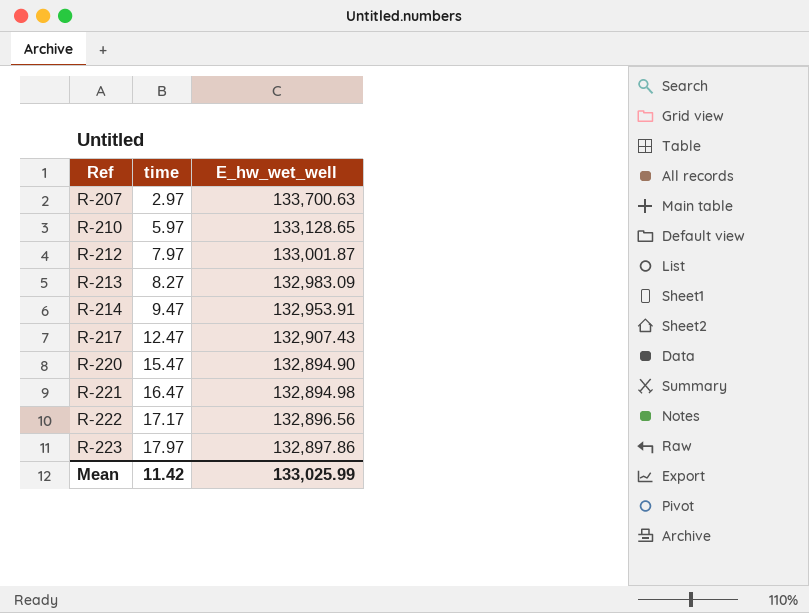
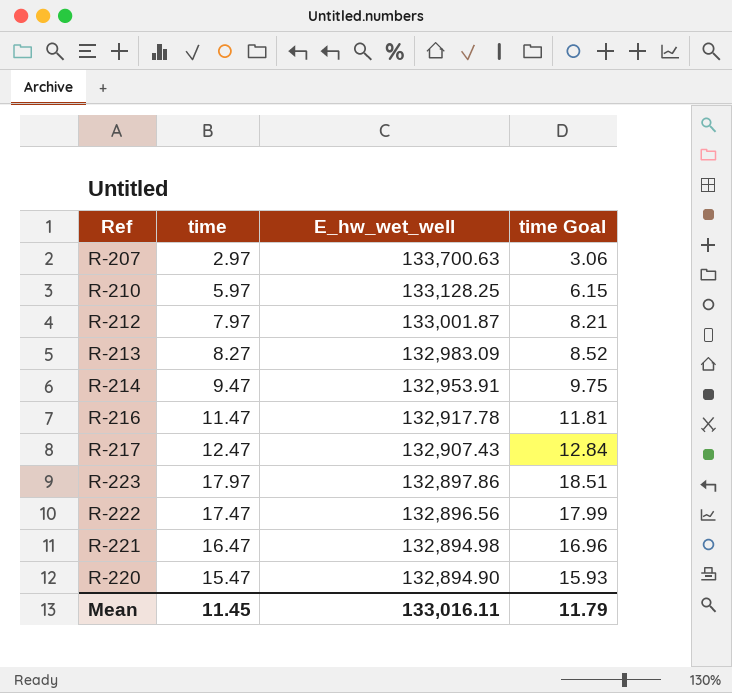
row order: Ref ascending -> E_hw_wet_well descending
column time Goal | formula: none -> [time] * 1.03
R-210 | E_hw_wet_well: 133,128.65 -> 133,128.25
row R-216: none -> 11.47 | 132,917.78 | 11.81
R-222 | time: 17.17 -> 17.47
Mean | time: 11.42 -> 11.45
Mean | E_hw_wet_well: 133,025.99 -> 133,016.11

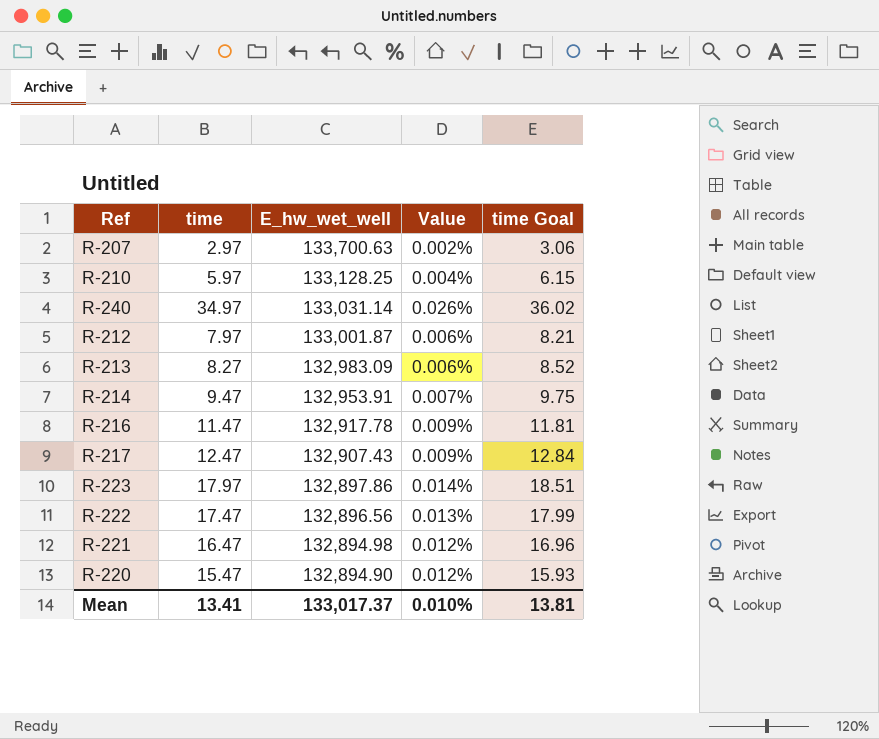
column Value | formula: none -> [time] / [E_hw_wet_well]
row R-240: none -> 34.97 | 133,031.14 | 0.026% | 36.02
Mean | time: 11.45 -> 13.41
Mean | E_hw_wet_well: 133,016.11 -> 133,017.37
Mean | time Goal: 11.79 -> 13.81

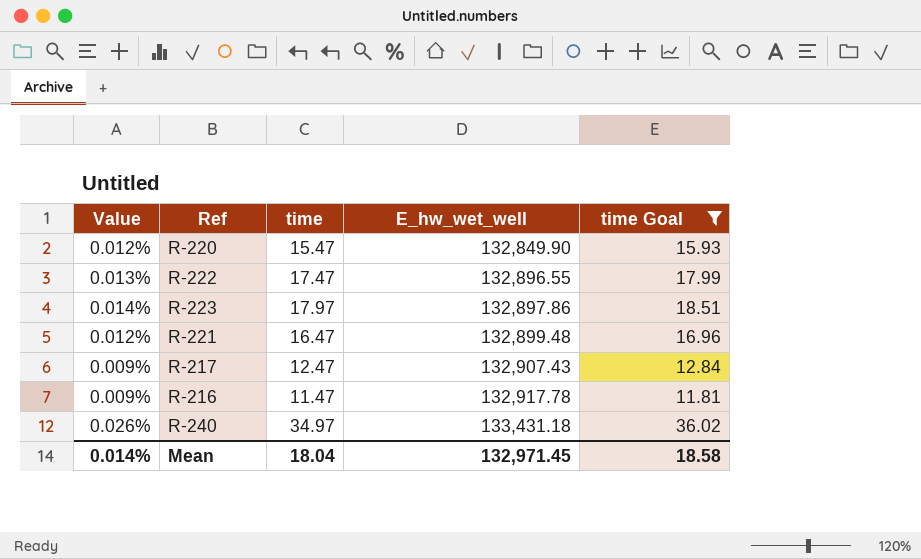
filter: none -> time Goal >= 11.81
row order: E_hw_wet_well descending -> E_hw_wet_well ascending
column Value | position: 4 -> 1
R-220 | E_hw_wet_well: 132,894.90 -> 132,849.90
R-222 | E_hw_wet_well: 132,896.56 -> 132,896.55
R-221 | E_hw_wet_well: 132,894.98 -> 132,899.48
R-240 | E_hw_wet_well: 133,031.14 -> 133,431.18
Mean | Value: 0.010% -> 0.014%
Mean | time: 13.41 -> 18.04
Mean | E_hw_wet_well: 133,017.37 -> 132,971.45
Mean | time Goal: 13.81 -> 18.58

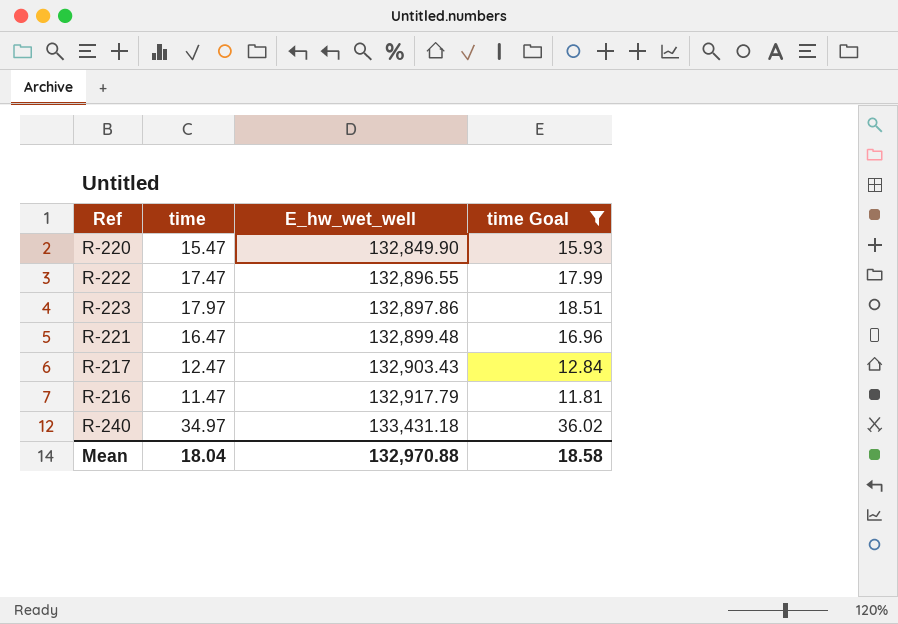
column Value | formula: [time] / [E_hw_wet_well] -> none
R-217 | E_hw_wet_well: 132,907.43 -> 132,903.43
R-216 | E_hw_wet_well: 132,917.78 -> 132,917.79
Mean | E_hw_wet_well: 132,971.45 -> 132,970.88

